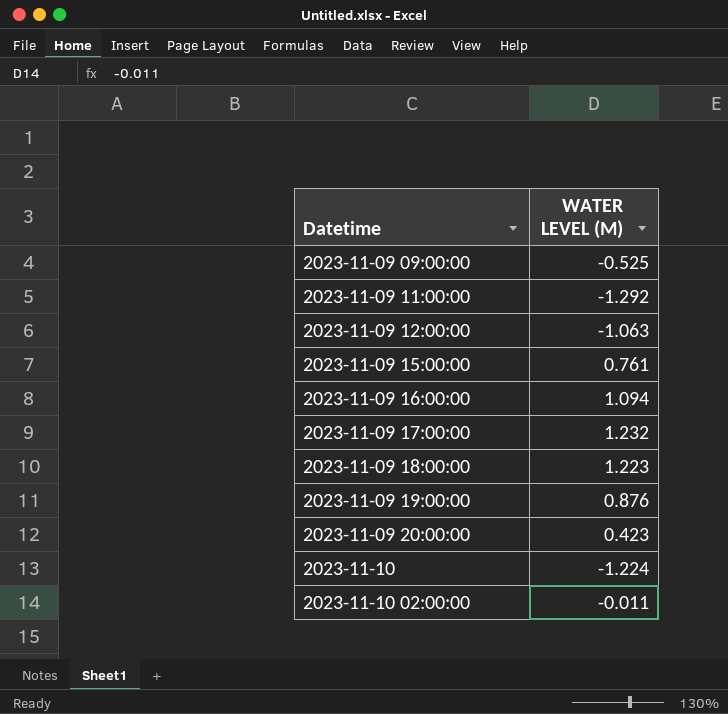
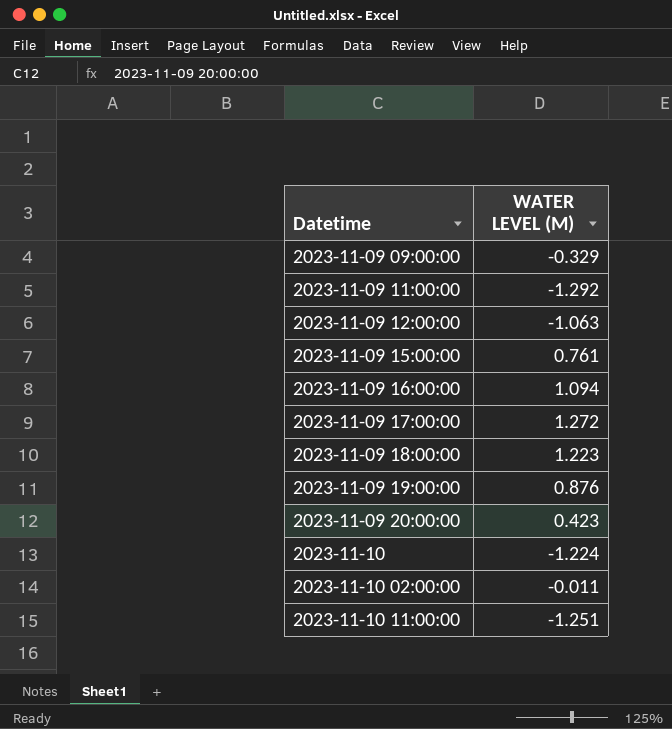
2023-11-09 09:00:00 | WATER LEVEL (M): -0.525 -> -0.329
2023-11-09 17:00:00 | WATER LEVEL (M): 1.232 -> 1.272
row 2023-11-10 11:00:00: none -> -1.251

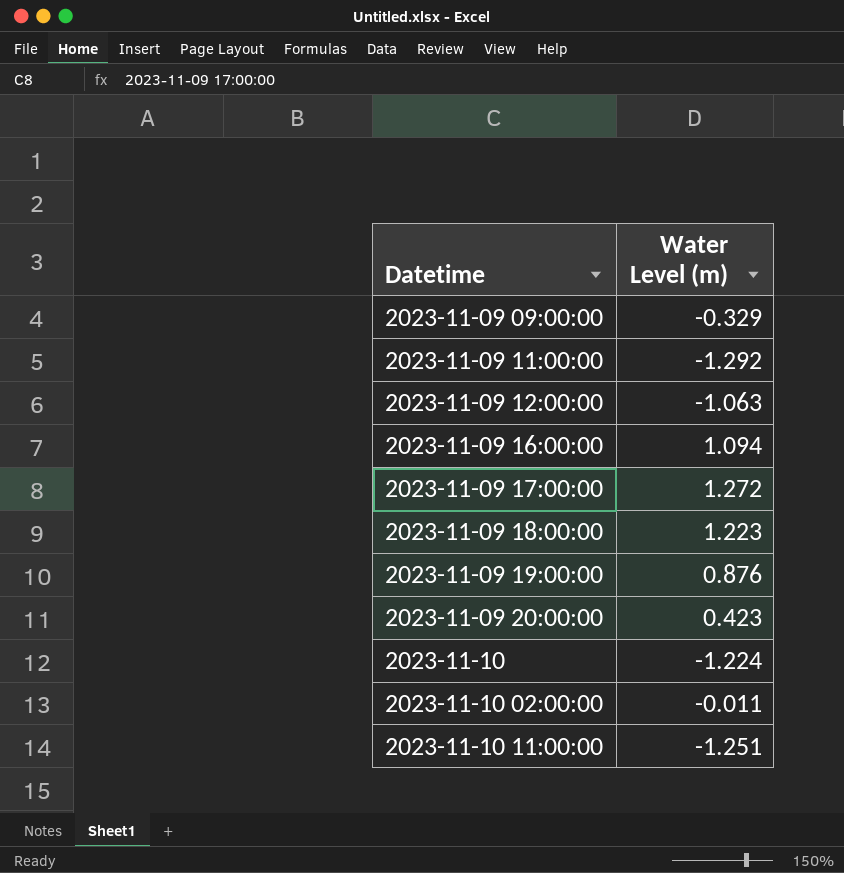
column name: WATER LEVEL (M) -> Water Level (m)
row 2023-11-09 15:00:00: 0.761 -> none

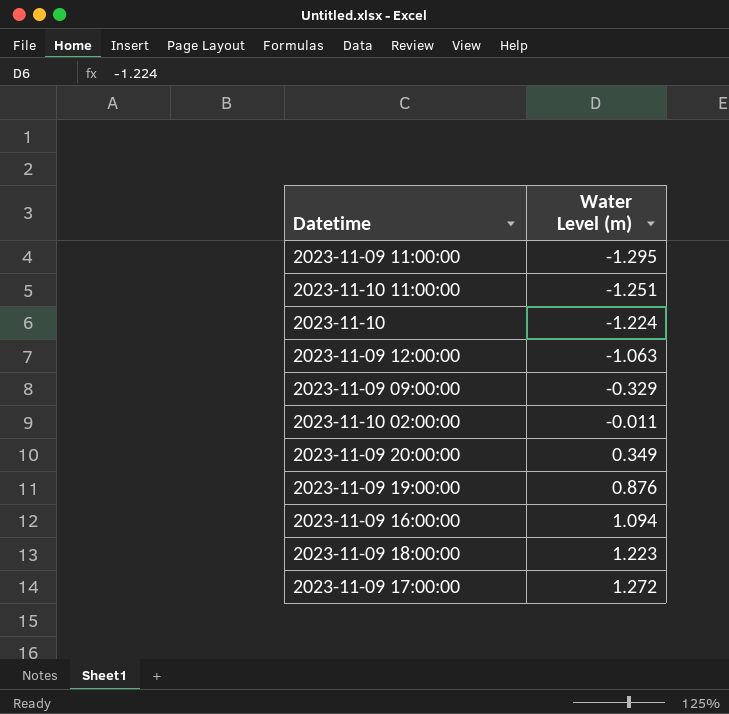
row order: Datetime ascending -> Water Level (m) ascending
2023-11-09 11:00:00 | Water Level (m): -1.292 -> -1.295
2023-11-09 20:00:00 | Water Level (m): 0.423 -> 0.349

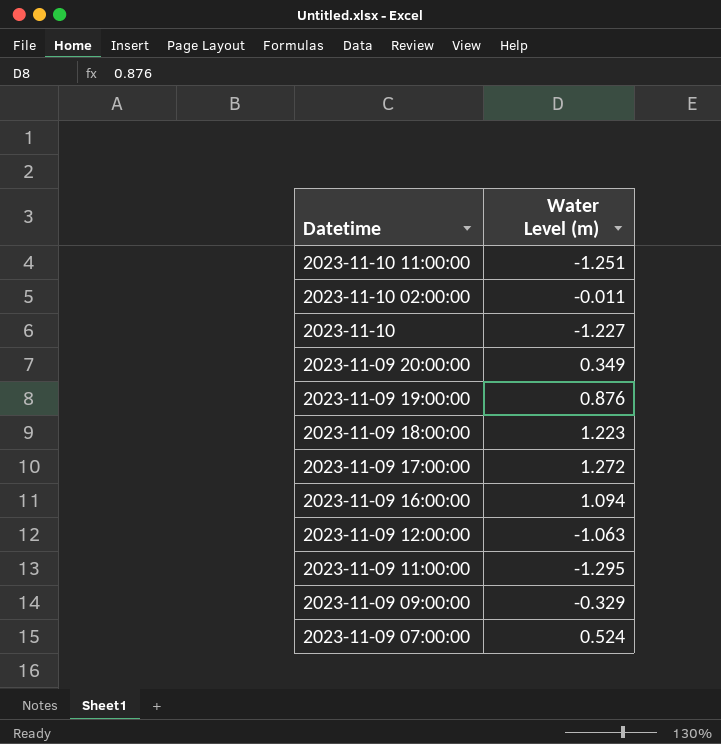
row order: Water Level (m) ascending -> Datetime descending
2023-11-10 | Water Level (m): -1.224 -> -1.227
row 2023-11-09 07:00:00: none -> 0.524

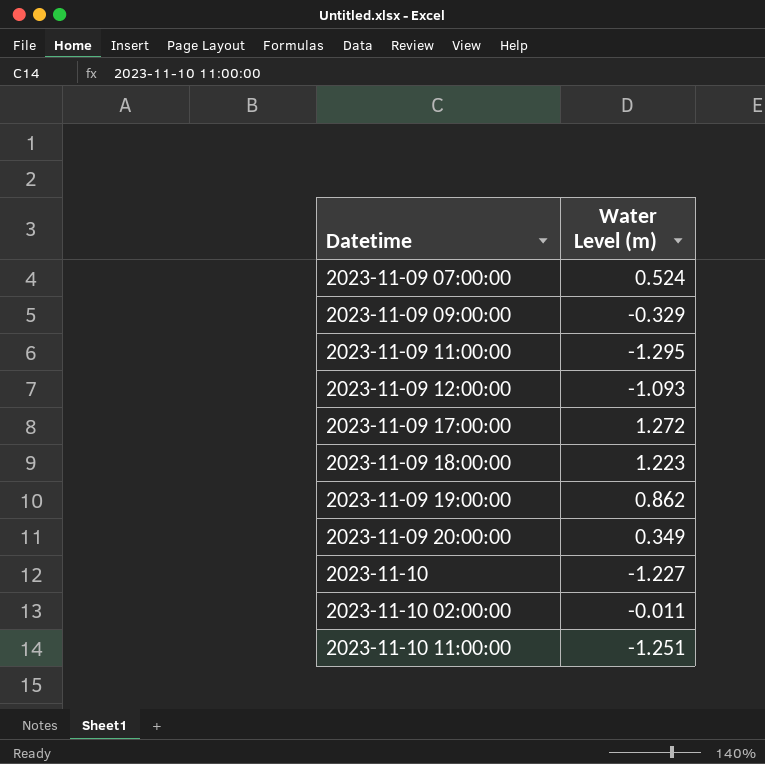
row order: Datetime descending -> Datetime ascending
row 2023-11-09 16:00:00: 1.094 -> none
2023-11-09 12:00:00 | Water Level (m): -1.063 -> -1.093
2023-11-09 19:00:00 | Water Level (m): 0.876 -> 0.862

